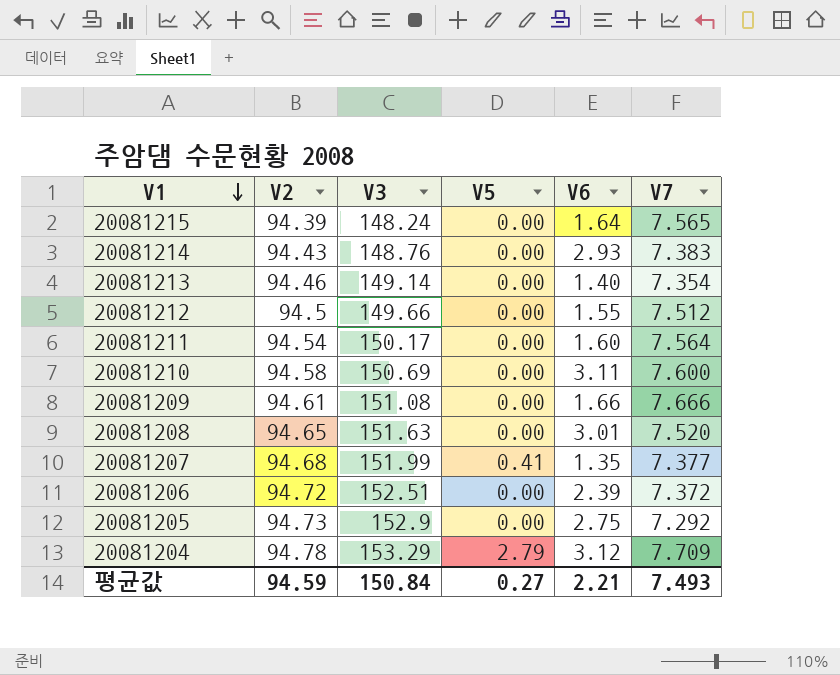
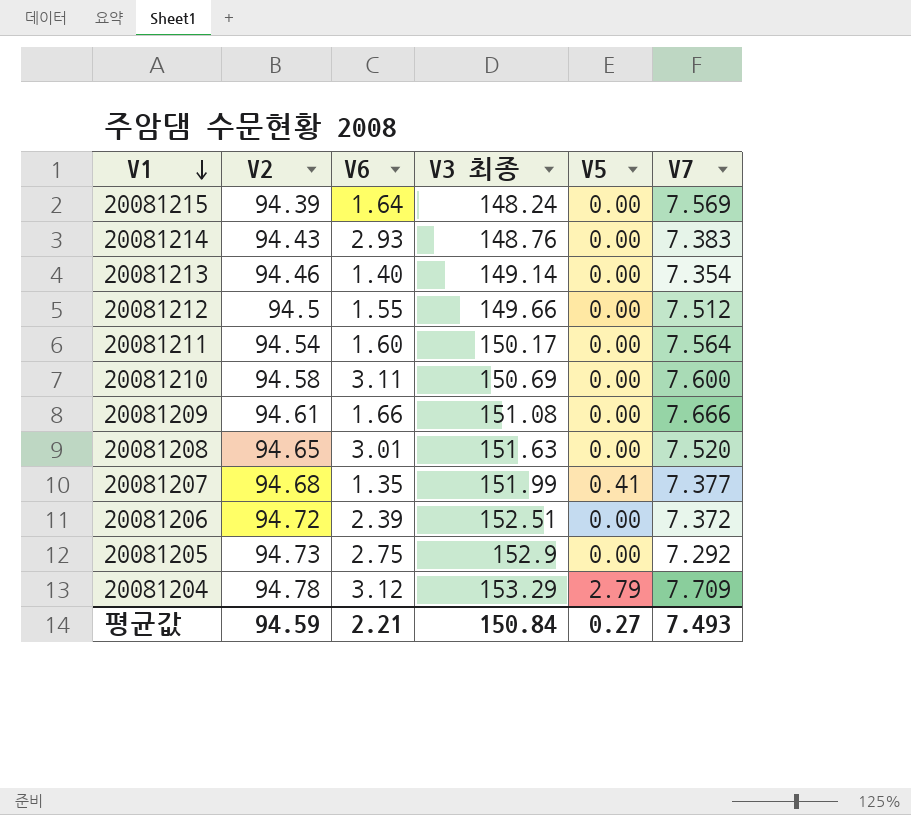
column V6 | position: 5 -> 3
column name: V3 -> V3 최종
20081215 | V7: 7.565 -> 7.569

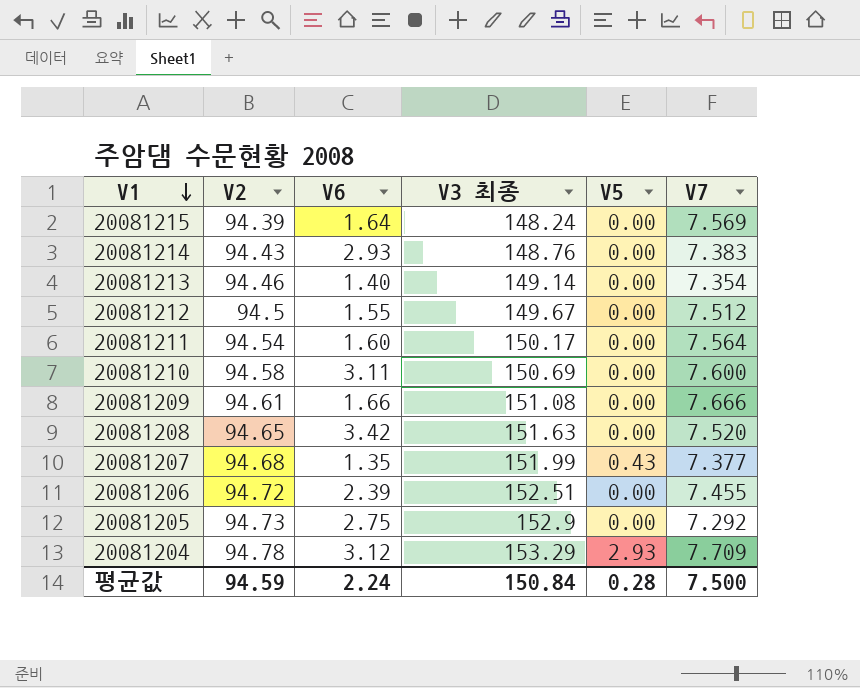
20081212 | V3 최종: 149.66 -> 149.67
20081208 | V6: 3.01 -> 3.42
20081207 | V5: 0.41 -> 0.43
20081206 | V7: 7.372 -> 7.455
20081204 | V5: 2.79 -> 2.93
평균값 | V6: 2.21 -> 2.24
평균값 | V5: 0.27 -> 0.28
평균값 | V7: 7.493 -> 7.500

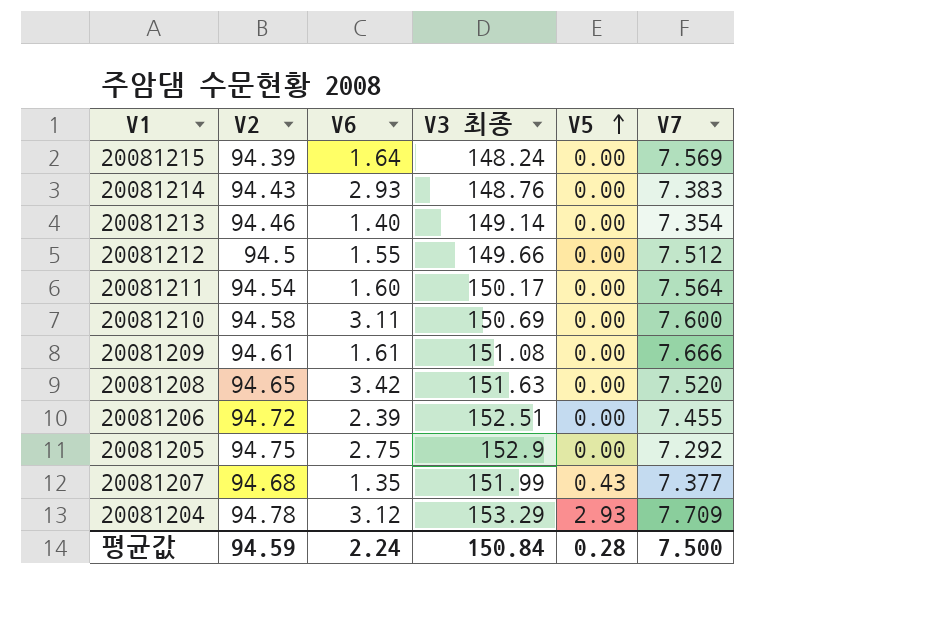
row order: V1 descending -> V5 ascending
20081212 | V3 최종: 149.67 -> 149.66
20081209 | V6: 1.66 -> 1.61
20081205 | V2: 94.73 -> 94.75

